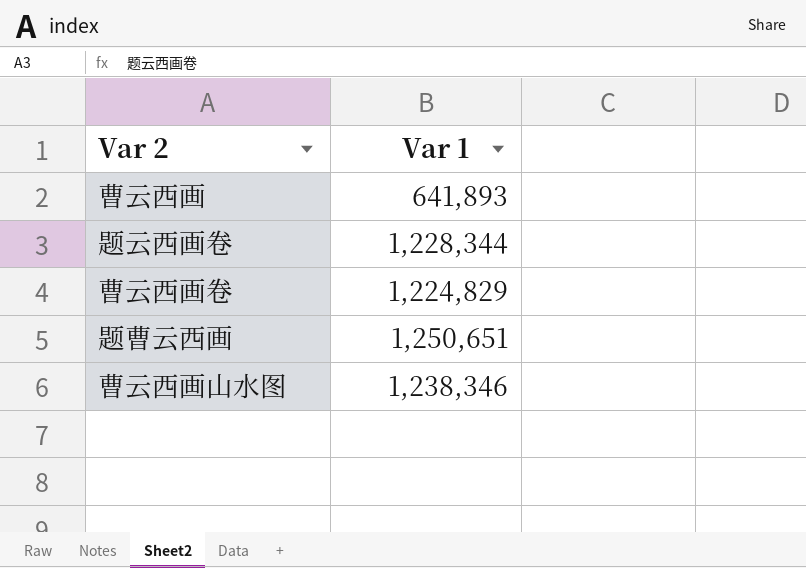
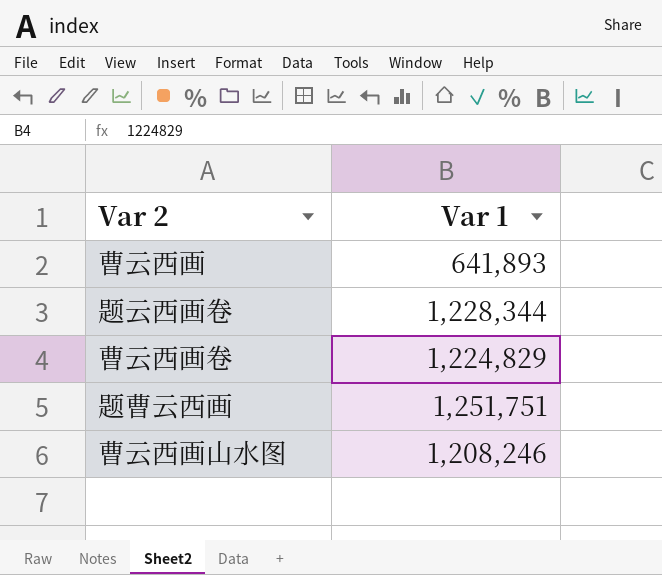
题曹云西画 | Var 1: 1,250,651 -> 1,251,751
曹云西画山水图 | Var 1: 1,238,346 -> 1,208,246

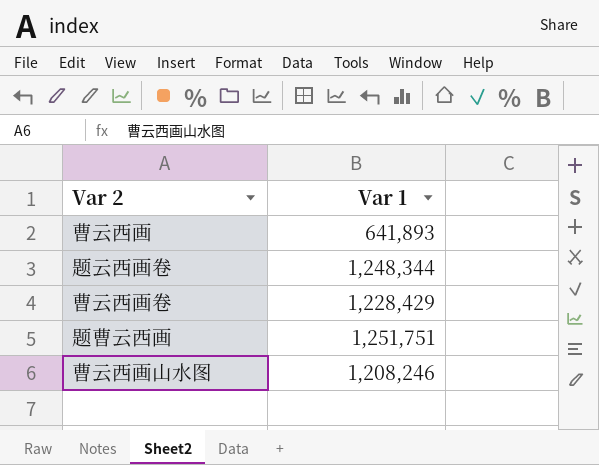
题云西画卷 | Var 1: 1,228,344 -> 1,248,344
曹云西画卷 | Var 1: 1,224,829 -> 1,228,429

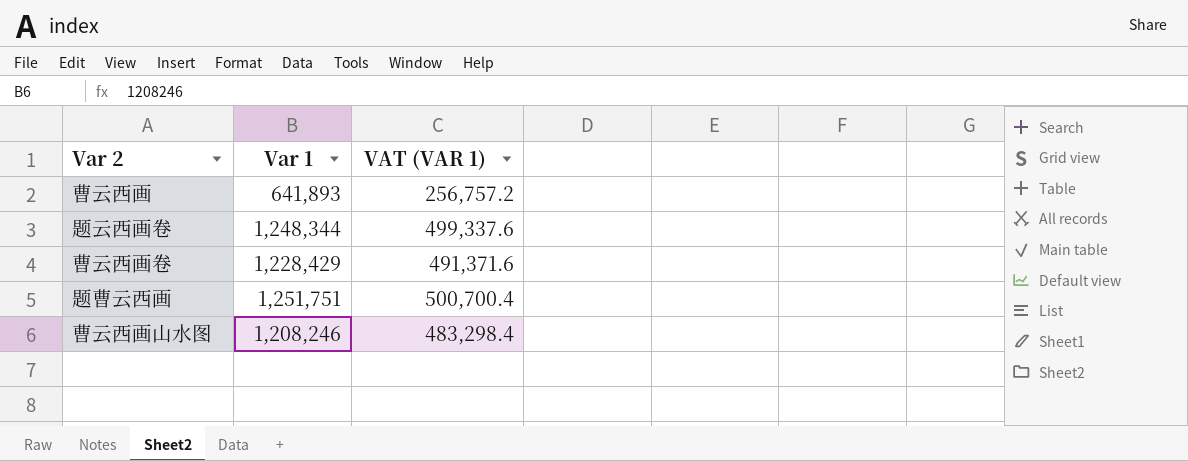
column VAT (VAR 1) | formula: none -> [Var 1] * 0.4

